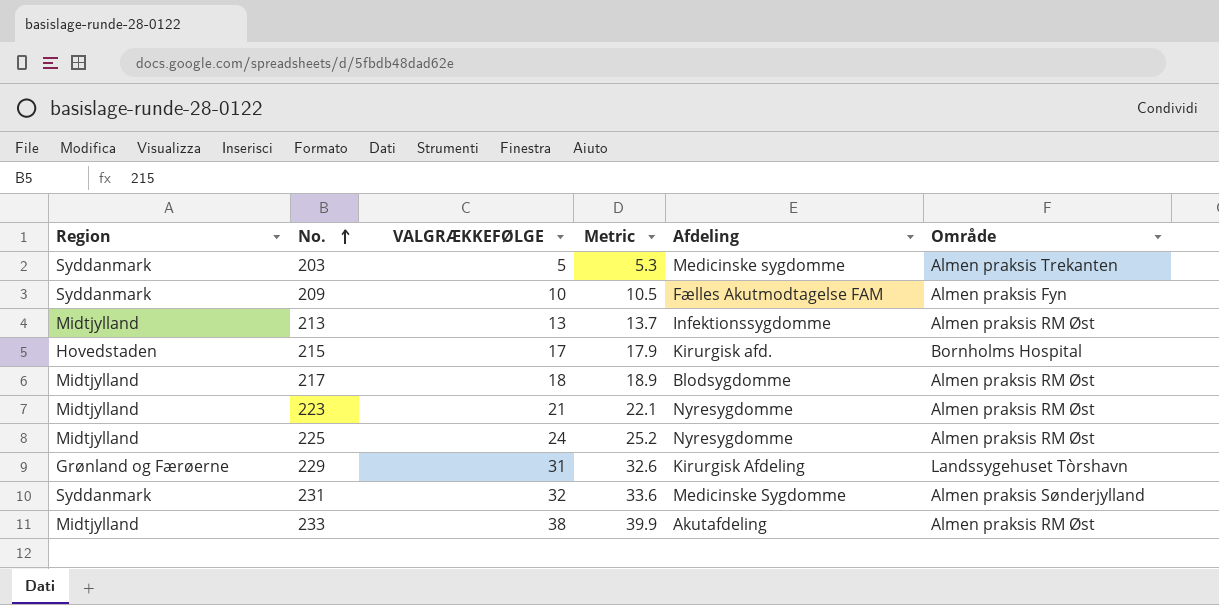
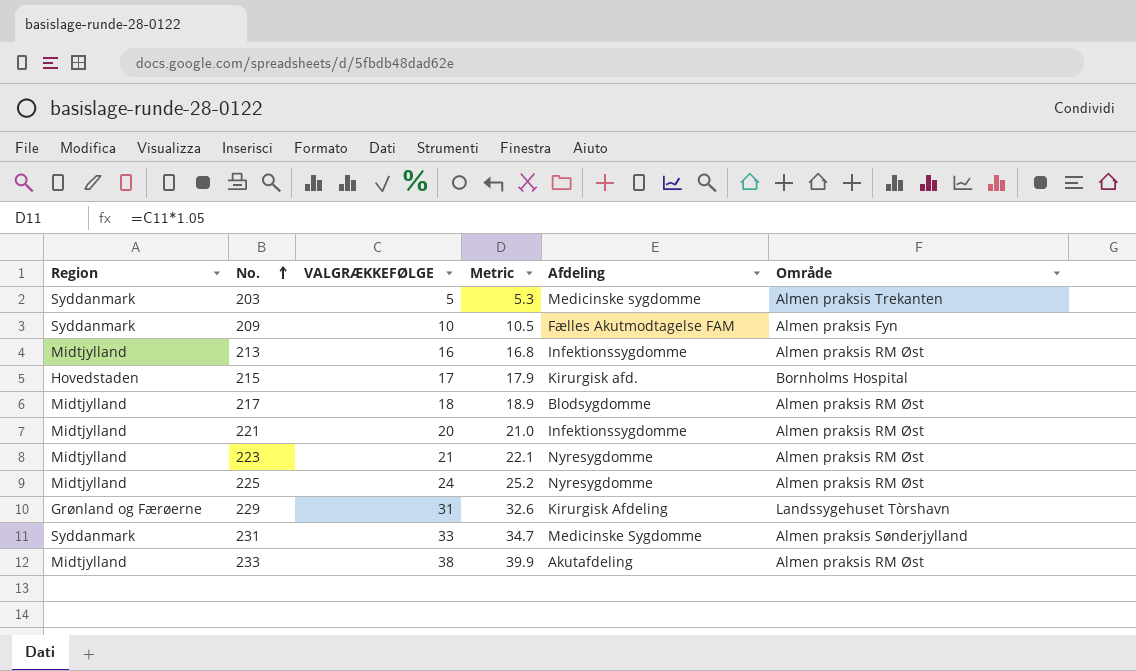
213 | VALGRÆKKEFØLGE: 13 -> 16
213 | Metric: 13.7 -> 16.8
row 221: none -> Midtjylland | 20 | 21.0 | Infektionssygdomme | Almen praksis RM Øst
231 | VALGRÆKKEFØLGE: 32 -> 33
231 | Metric: 33.6 -> 34.7

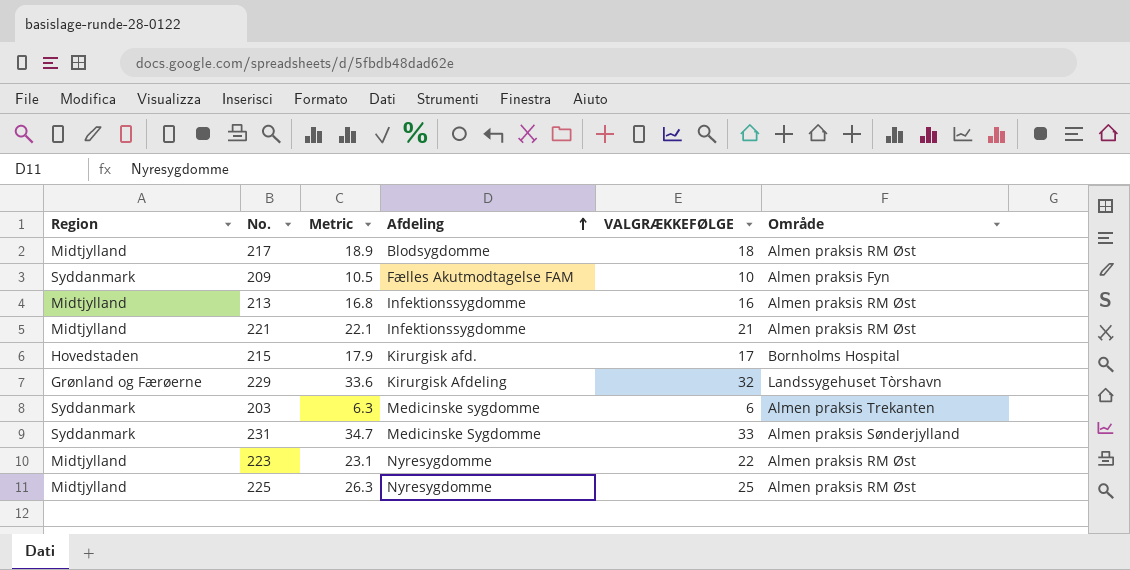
row order: No. ascending -> Afdeling ascending
column VALGRÆKKEFØLGE | position: 3 -> 5
row 233: Midtjylland | 38 | 39.9 | Akutafdeling | Almen praksis RM Øst -> none
221 | Metric: 21.0 -> 22.1
221 | VALGRÆKKEFØLGE: 20 -> 21
229 | Metric: 32.6 -> 33.6
229 | VALGRÆKKEFØLGE: 31 -> 32
203 | Metric: 5.3 -> 6.3
203 | VALGRÆKKEFØLGE: 5 -> 6
223 | Metric: 22.1 -> 23.1
223 | VALGRÆKKEFØLGE: 21 -> 22
225 | Metric: 25.2 -> 26.3
225 | VALGRÆKKEFØLGE: 24 -> 25

